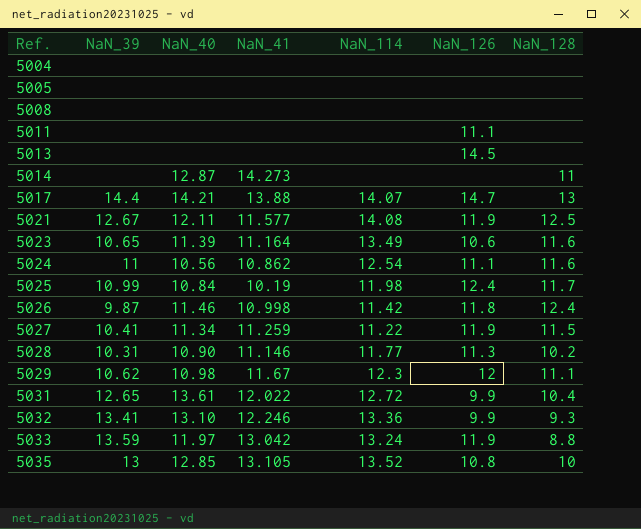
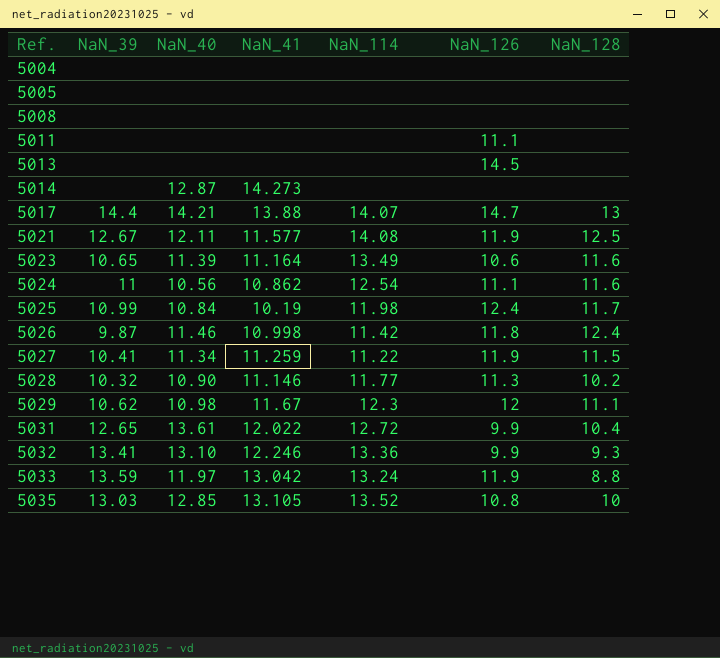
5014 | NaN_128: 11 -> none
5028 | NaN_39: 10.31 -> 10.32
5035 | NaN_39: 13 -> 13.03

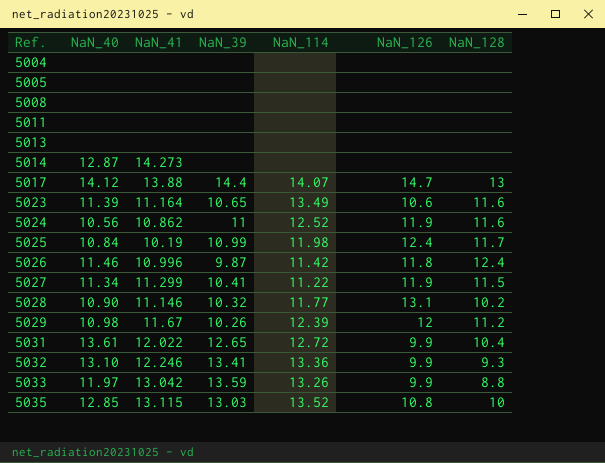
column NaN_39 | position: 2 -> 4
row 5021: 12.67 | 12.11 | 11.577 | 14.08 | 11.9 | 12.5 -> none
5011 | NaN_126: 11.1 -> none
5013 | NaN_126: 14.5 -> none
5017 | NaN_40: 14.21 -> 14.12
5024 | NaN_114: 12.54 -> 12.52
5024 | NaN_126: 11.1 -> 11.9
5026 | NaN_41: 10.998 -> 10.996
5027 | NaN_41: 11.259 -> 11.299
5028 | NaN_126: 11.3 -> 13.1
5029 | NaN_39: 10.62 -> 10.26
5029 | NaN_114: 12.3 -> 12.39
5029 | NaN_128: 11.1 -> 11.2
5033 | NaN_114: 13.24 -> 13.26
5033 | NaN_126: 11.9 -> 9.9
5035 | NaN_41: 13.105 -> 13.115

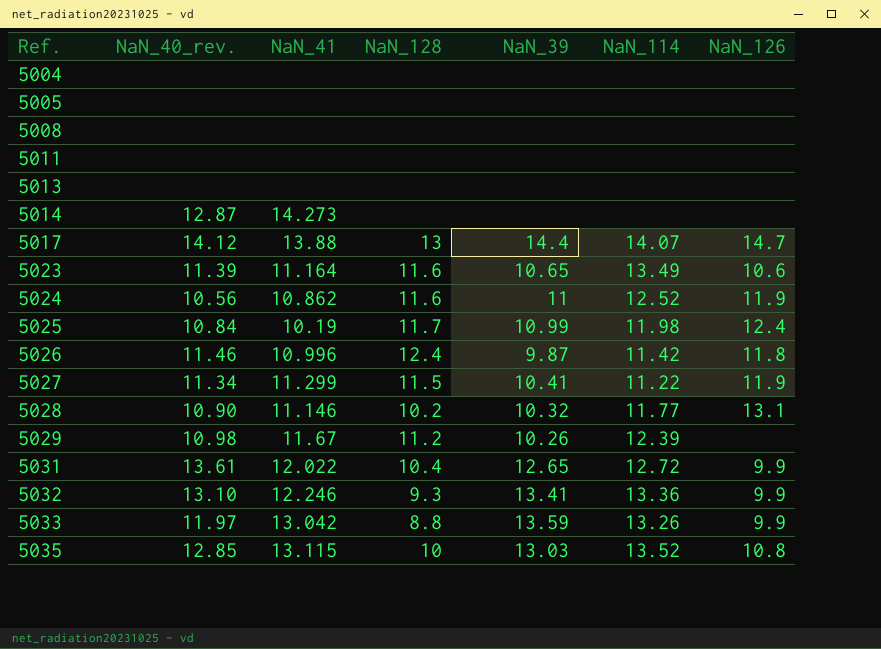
column name: NaN_40 -> NaN_40_rev.
column NaN_128 | position: 7 -> 4
5029 | NaN_126: 12 -> none

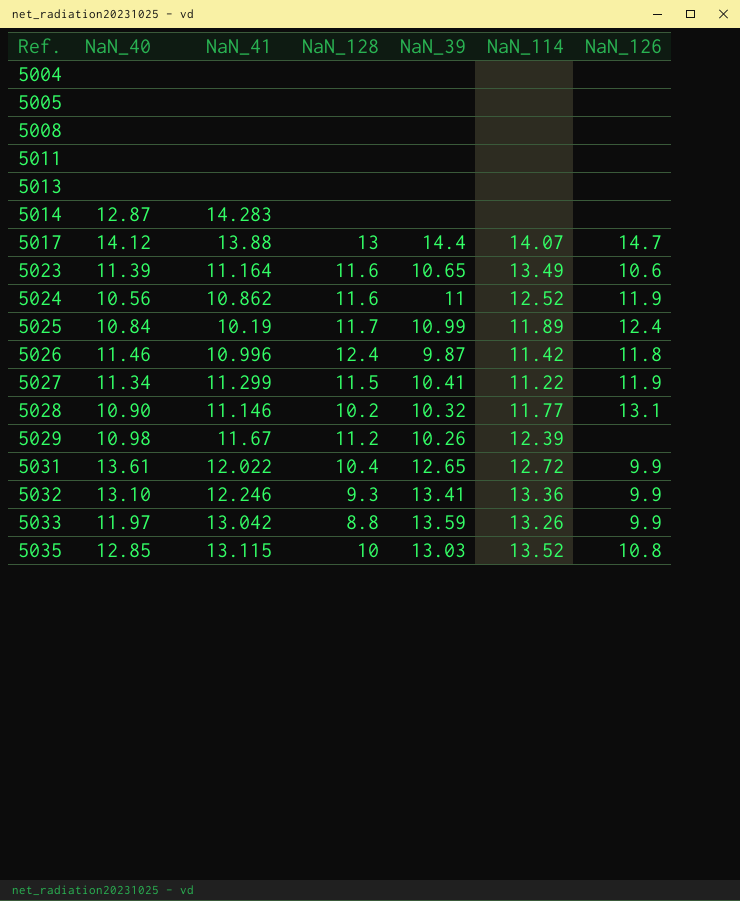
column name: NaN_40_rev. -> NaN_40
5014 | NaN_41: 14.273 -> 14.283
5025 | NaN_114: 11.98 -> 11.89

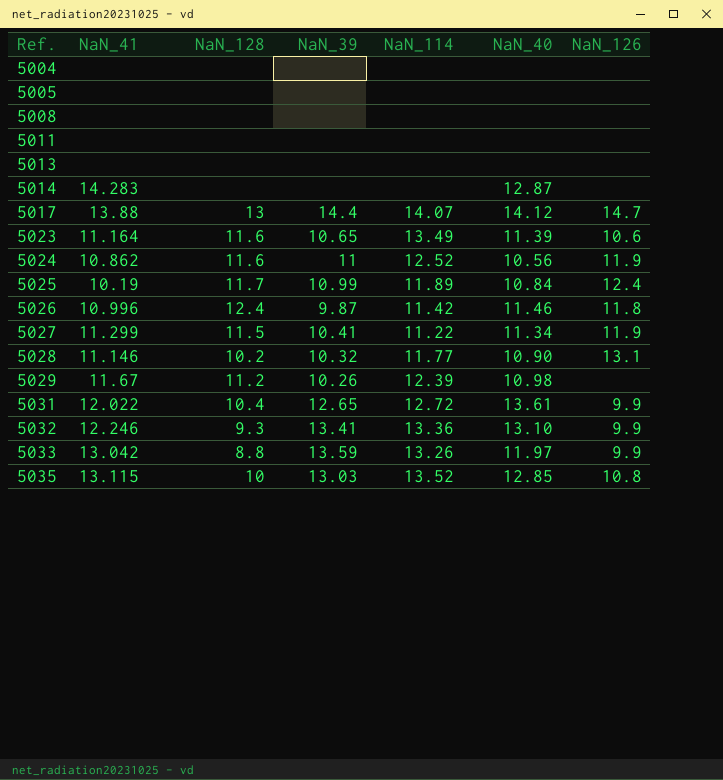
column NaN_40 | position: 2 -> 6

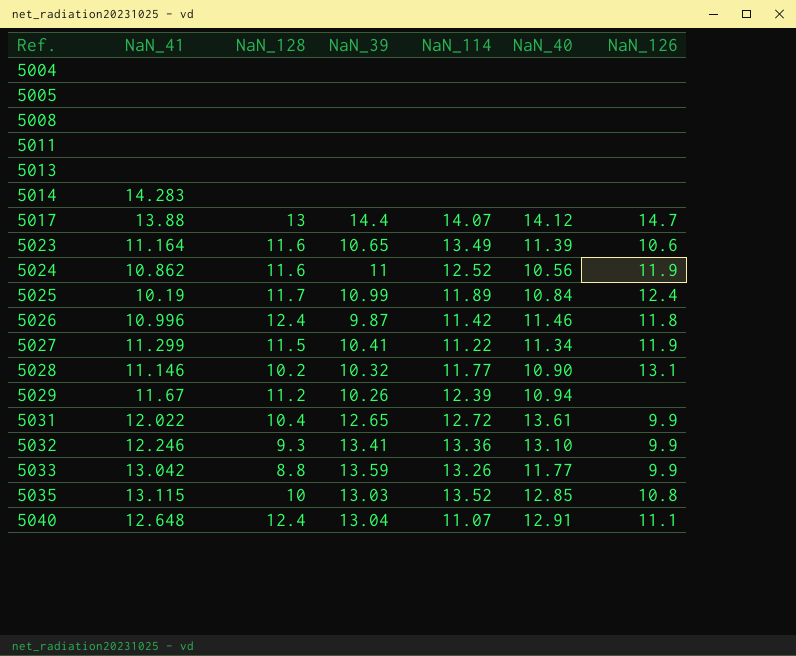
5014 | NaN_40: 12.87 -> none
5029 | NaN_40: 10.98 -> 10.94
5033 | NaN_40: 11.97 -> 11.77
row 5040: none -> 12.648 | 12.4 | 13.04 | 11.07 | 12.91 | 11.1

